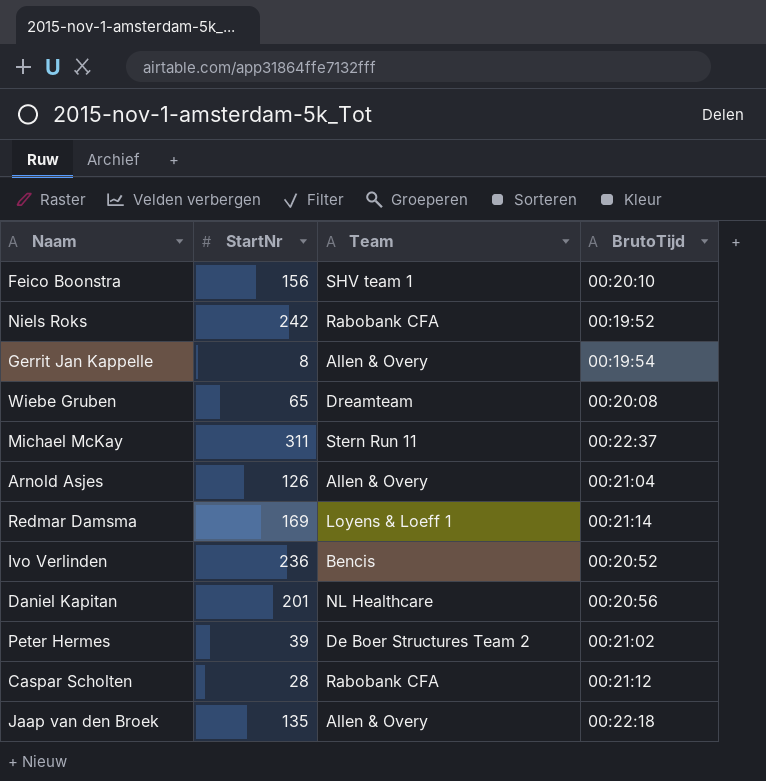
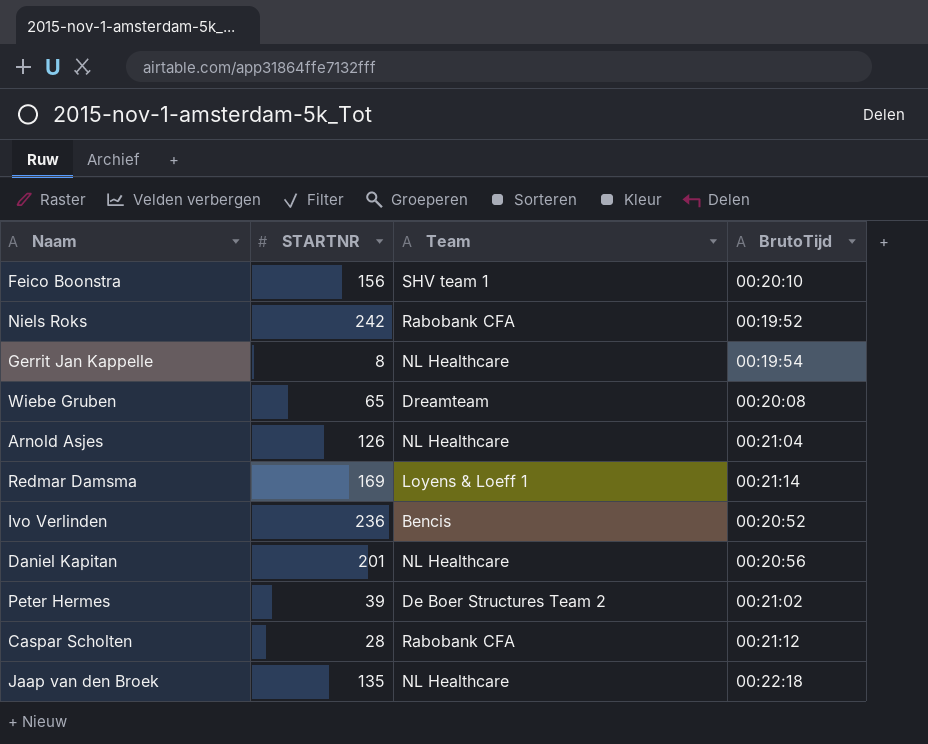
column name: StartNr -> STARTNR
row Michael McKay: 311 | Stern Run 11 | 00:22:37 -> none
Gerrit Jan Kappelle | Team: Allen & Overy -> NL Healthcare
Arnold Asjes | Team: Allen & Overy -> NL Healthcare
Jaap van den Broek | Team: Allen & Overy -> NL Healthcare

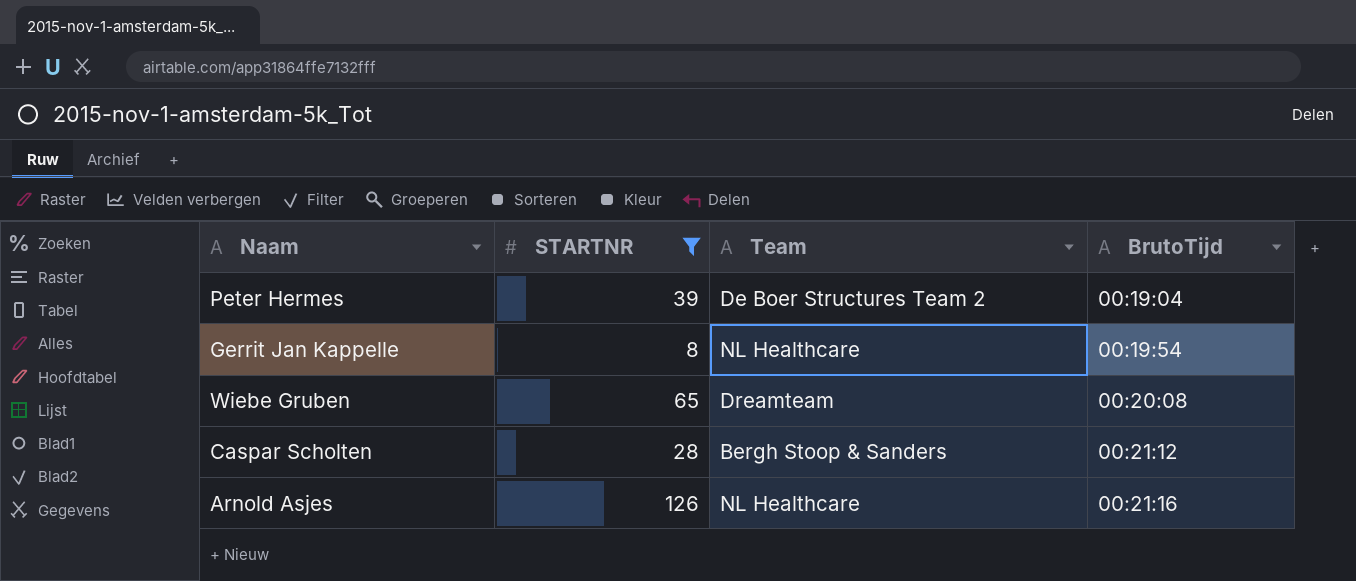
filter: none -> STARTNR <= 126
row order: none -> BrutoTijd ascending
Peter Hermes | BrutoTijd: 00:21:02 -> 00:19:04
Caspar Scholten | Team: Rabobank CFA -> Bergh Stoop & Sanders
Arnold Asjes | BrutoTijd: 00:21:04 -> 00:21:16

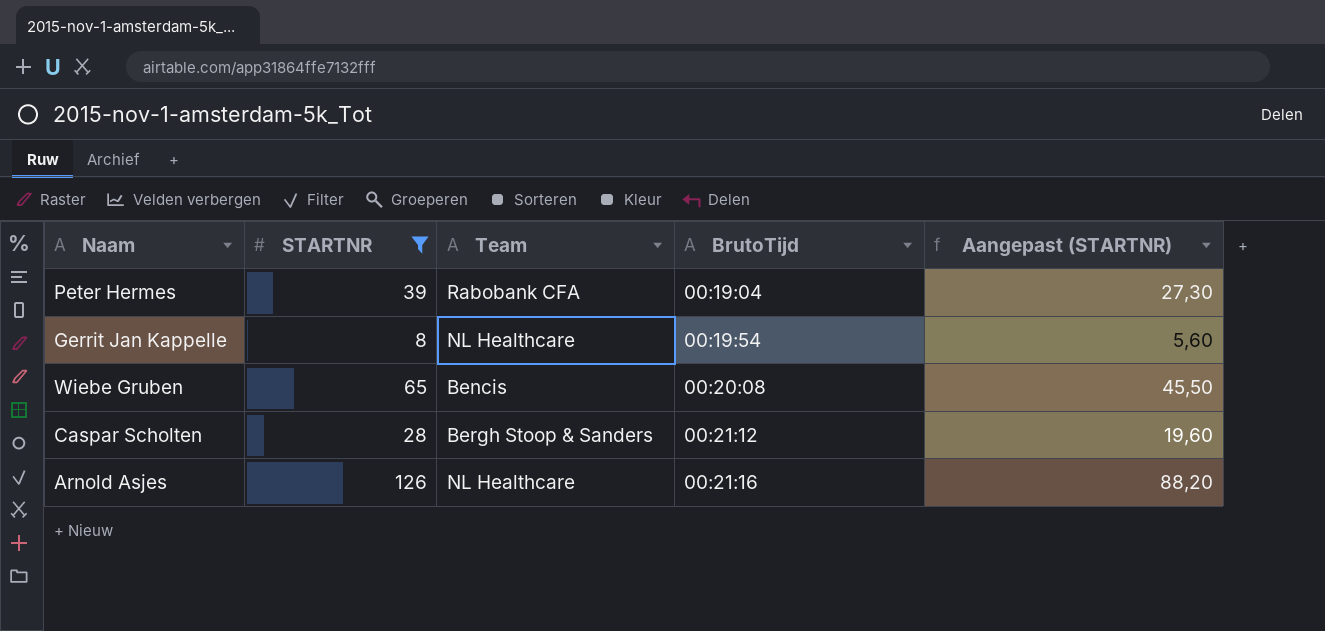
column Aangepast (STARTNR) | formula: none -> [STARTNR] * 0,7
Peter Hermes | Team: De Boer Structures Team 2 -> Rabobank CFA
Wiebe Gruben | Team: Dreamteam -> Bencis

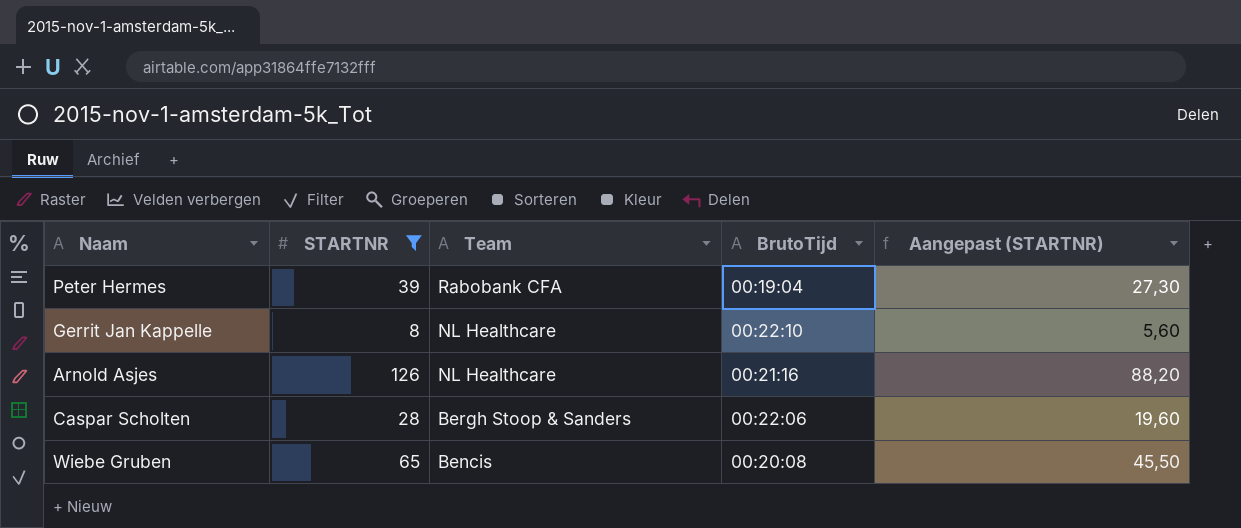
row order: BrutoTijd ascending -> Team descending
Gerrit Jan Kappelle | BrutoTijd: 00:19:54 -> 00:22:10
Caspar Scholten | BrutoTijd: 00:21:12 -> 00:22:06

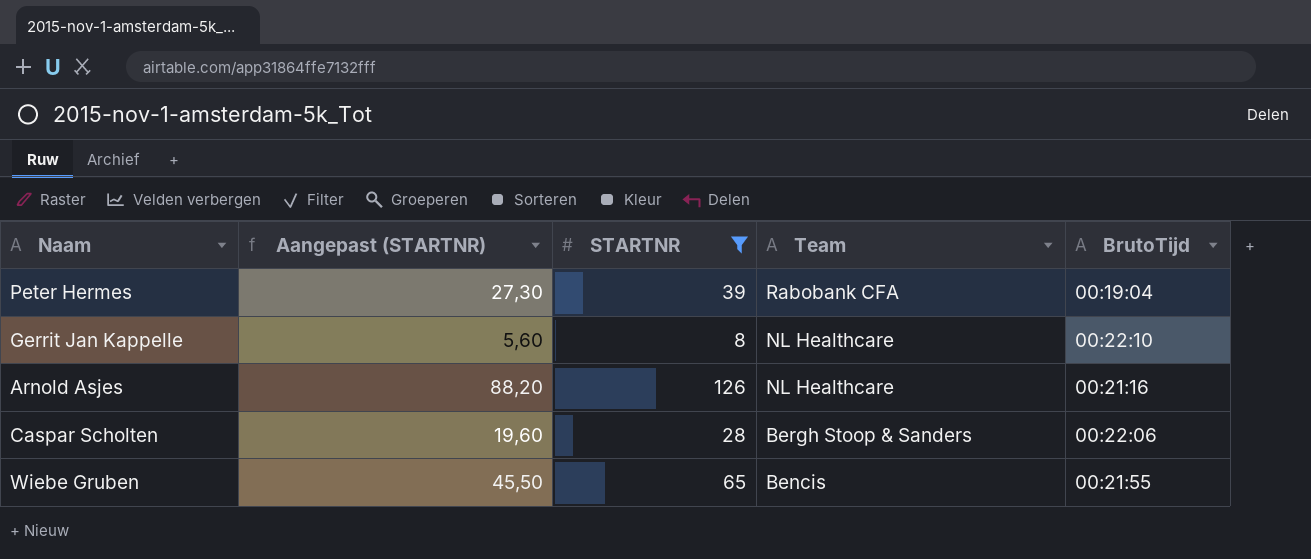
column Aangepast (STARTNR) | position: 5 -> 2
Wiebe Gruben | BrutoTijd: 00:20:08 -> 00:21:55

